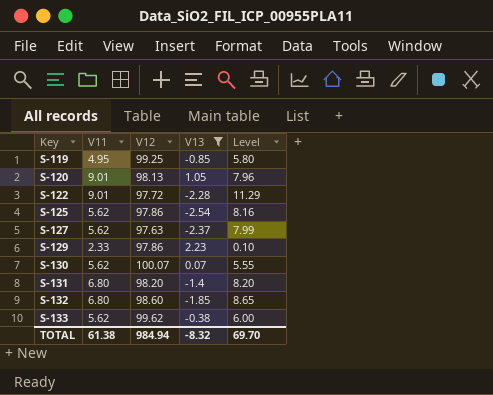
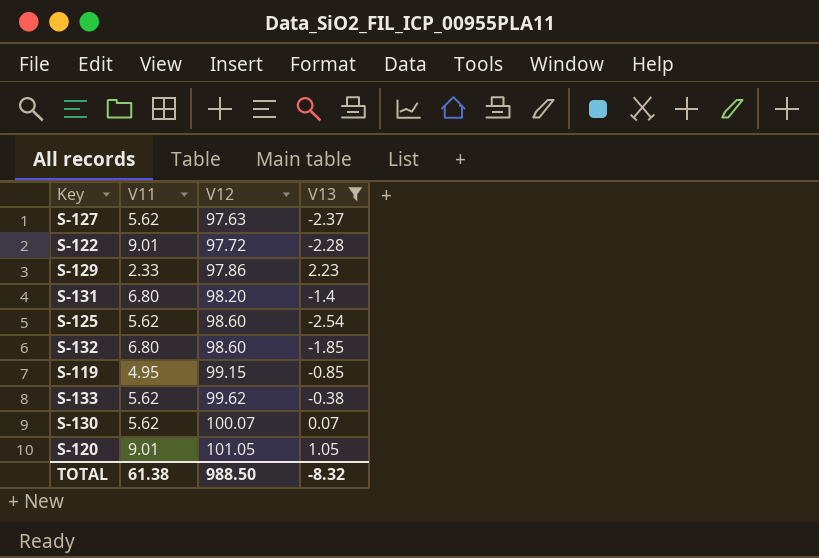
row order: Key ascending -> V12 ascending
column Level | formula: [V11] - [V13] -> none
S-125 | V12: 97.86 -> 98.60
S-119 | V12: 99.25 -> 99.15
S-120 | V12: 98.13 -> 101.05
TOTAL | V12: 984.94 -> 988.50

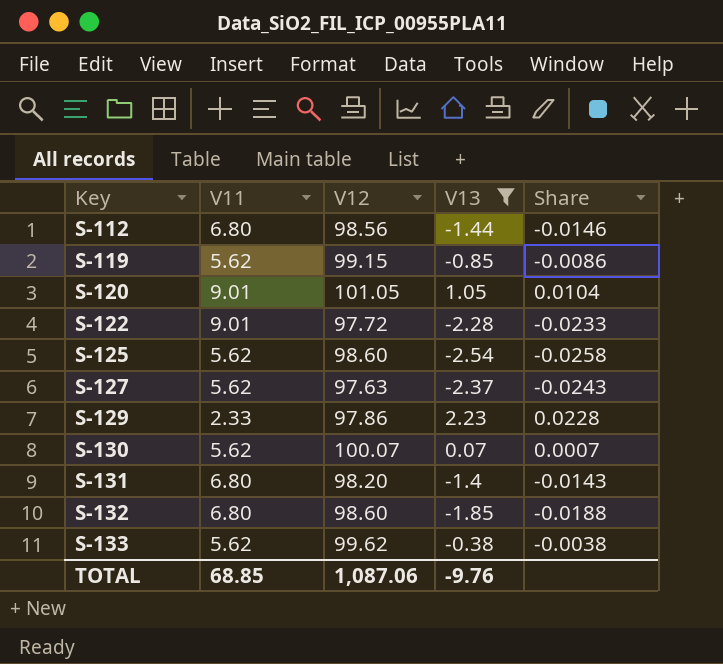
row order: V12 ascending -> Key ascending
column Share | formula: none -> [V13] / [V12]
row S-112: none -> 6.80 | 98.56 | -1.44 | -0.0146
S-119 | V11: 4.95 -> 5.62
TOTAL | V11: 61.38 -> 68.85
TOTAL | V12: 988.50 -> 1,087.06
TOTAL | V13: -8.32 -> -9.76

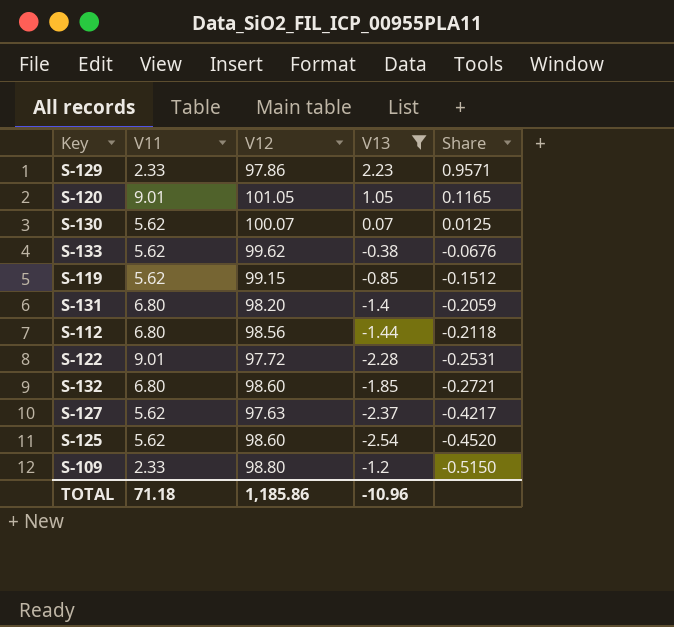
row order: Key ascending -> Share descending
column Share | formula: [V13] / [V12] -> [V13] / [V11]
row S-109: none -> 2.33 | 98.80 | -1.2 | -0.5150
TOTAL | V11: 68.85 -> 71.18
TOTAL | V12: 1,087.06 -> 1,185.86
TOTAL | V13: -9.76 -> -10.96

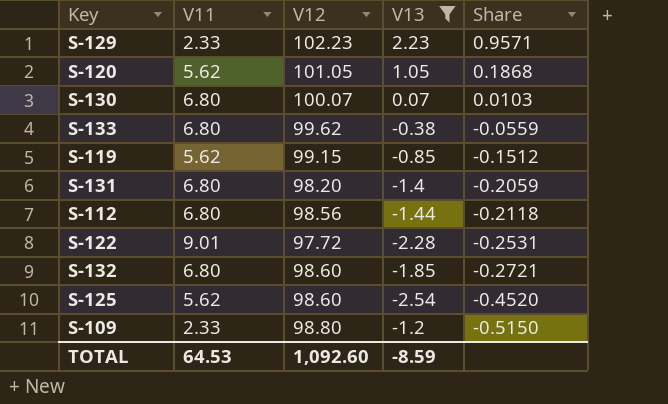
row S-127: 5.62 | 97.63 | -2.37 | -0.4217 -> none
S-129 | V12: 97.86 -> 102.23
S-120 | V11: 9.01 -> 5.62
S-120 | Share: 0.1165 -> 0.1868
S-130 | V11: 5.62 -> 6.80
S-130 | Share: 0.0125 -> 0.0103
S-133 | V11: 5.62 -> 6.80
S-133 | Share: -0.0676 -> -0.0559
TOTAL | V11: 71.18 -> 64.53
TOTAL | V12: 1,185.86 -> 1,092.60
TOTAL | V13: -10.96 -> -8.59

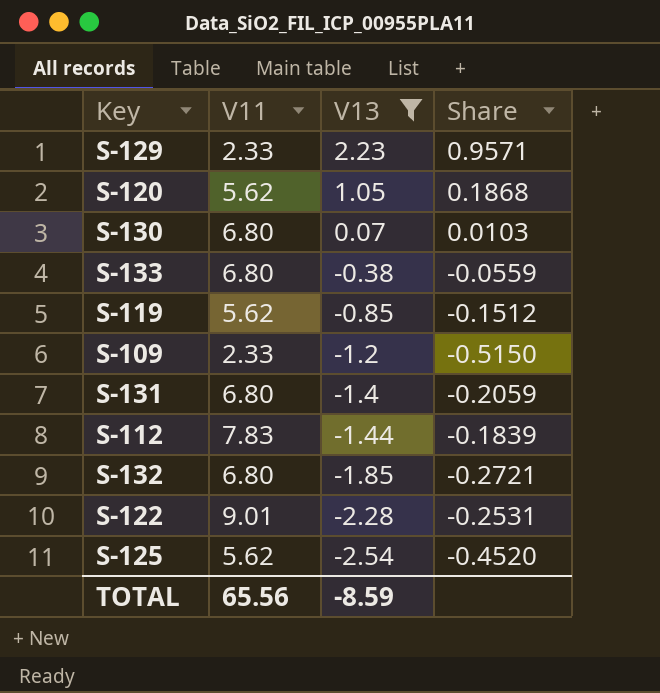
row order: Share descending -> V13 descending
column V12 | position: 3 -> none
S-112 | V11: 6.80 -> 7.83
S-112 | Share: -0.2118 -> -0.1839
TOTAL | V11: 64.53 -> 65.56

